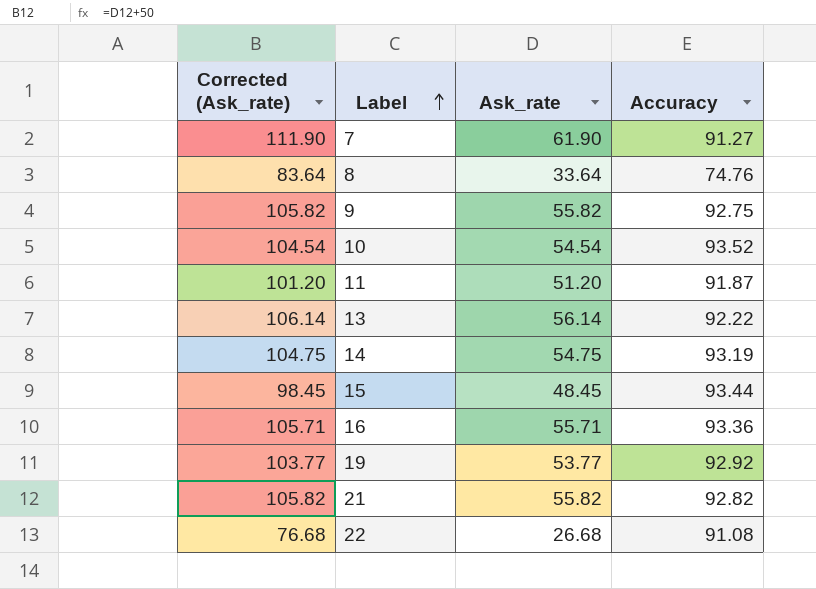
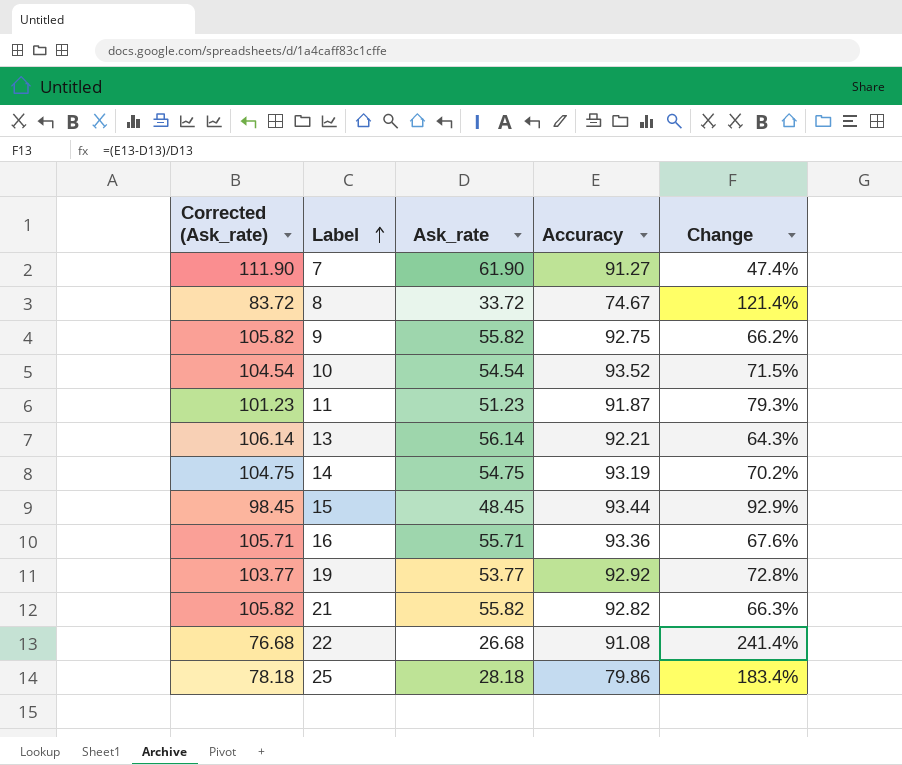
column Change | formula: none -> ([Accuracy] - [Ask_rate]) / [Ask_rate]
8 | Corrected (Ask_rate): 83.64 -> 83.72
8 | Ask_rate: 33.64 -> 33.72
8 | Accuracy: 74.76 -> 74.67
11 | Corrected (Ask_rate): 101.20 -> 101.23
11 | Ask_rate: 51.20 -> 51.23
13 | Accuracy: 92.22 -> 92.21
row 25: none -> 78.18 | 28.18 | 79.86 | 183.4%

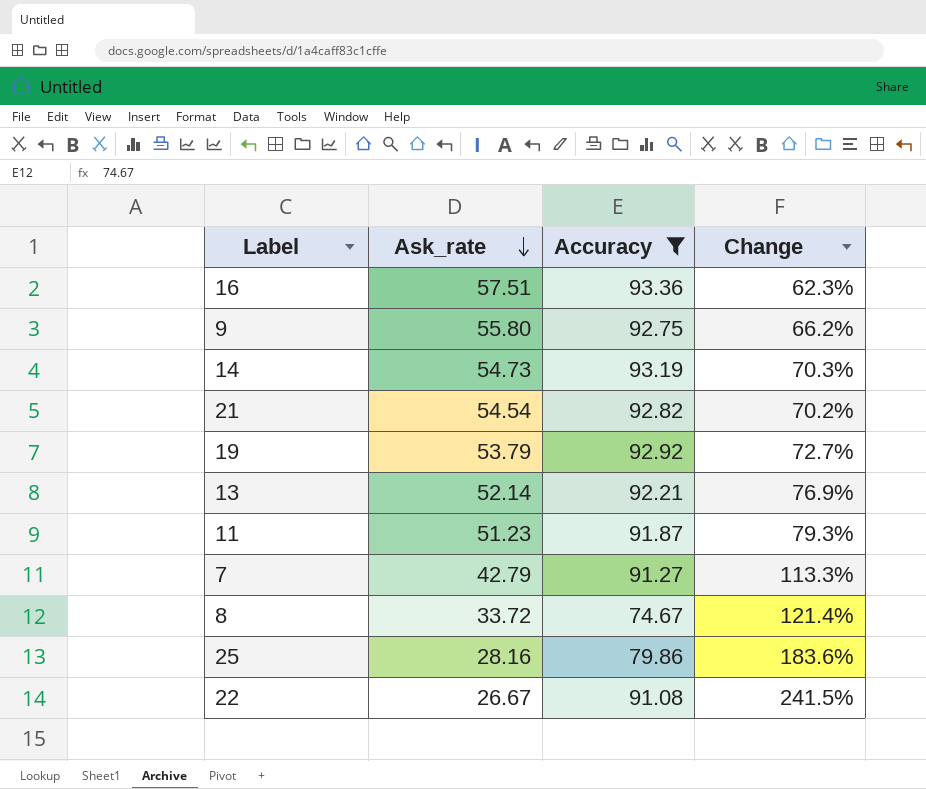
filter: none -> Accuracy <= 93.36
row order: Label ascending -> Ask_rate descending
column Corrected (Ask_rate) | formula: [Ask_rate] + 50 -> none
16 | Ask_rate: 55.71 -> 57.51
16 | Change: 67.6% -> 62.3%
9 | Ask_rate: 55.82 -> 55.80
14 | Ask_rate: 54.75 -> 54.73
14 | Change: 70.2% -> 70.3%
21 | Ask_rate: 55.82 -> 54.54
21 | Change: 66.3% -> 70.2%
19 | Ask_rate: 53.77 -> 53.79
19 | Change: 72.8% -> 72.7%
13 | Ask_rate: 56.14 -> 52.14
13 | Change: 64.3% -> 76.9%
7 | Ask_rate: 61.90 -> 42.79
7 | Change: 47.4% -> 113.3%
25 | Ask_rate: 28.18 -> 28.16
25 | Change: 183.4% -> 183.6%
22 | Ask_rate: 26.68 -> 26.67
22 | Change: 241.4% -> 241.5%

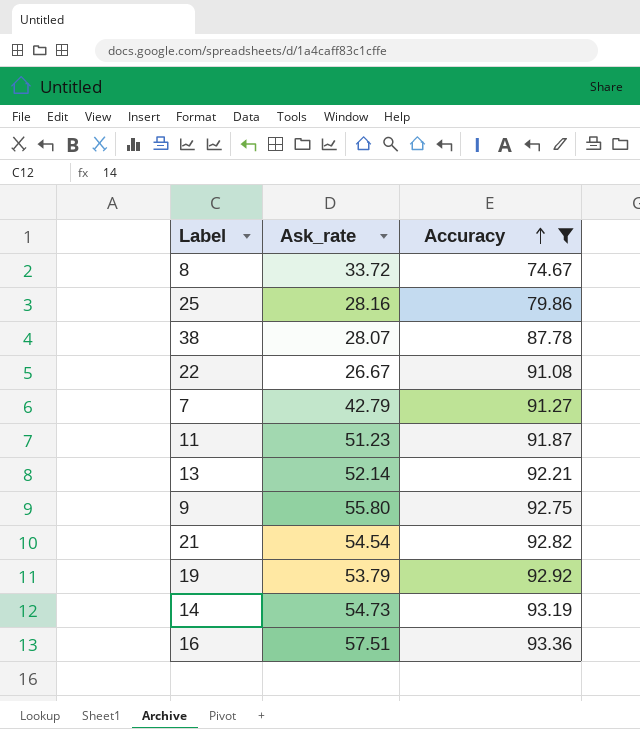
row order: Ask_rate descending -> Accuracy ascending
column Change | formula: ([Accuracy] - [Ask_rate]) / [Ask_rate] -> none
row 38: none -> 28.07 | 87.78

